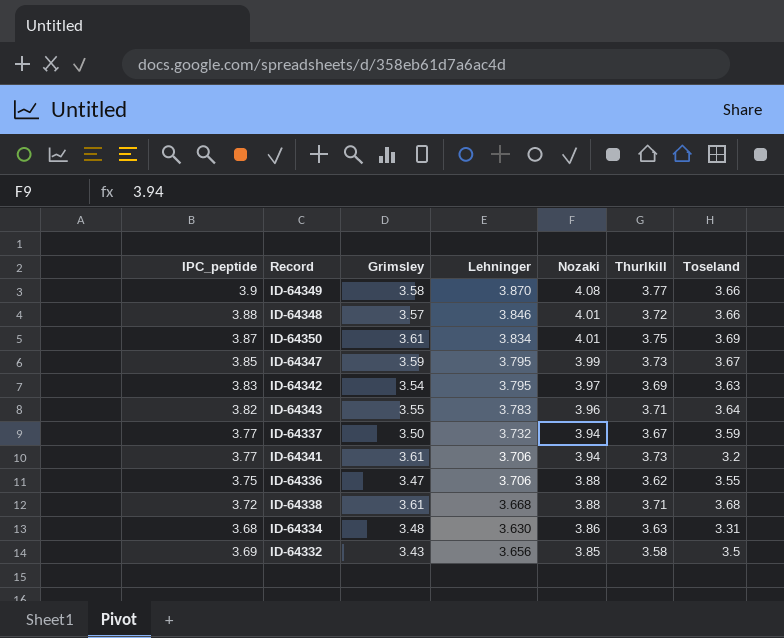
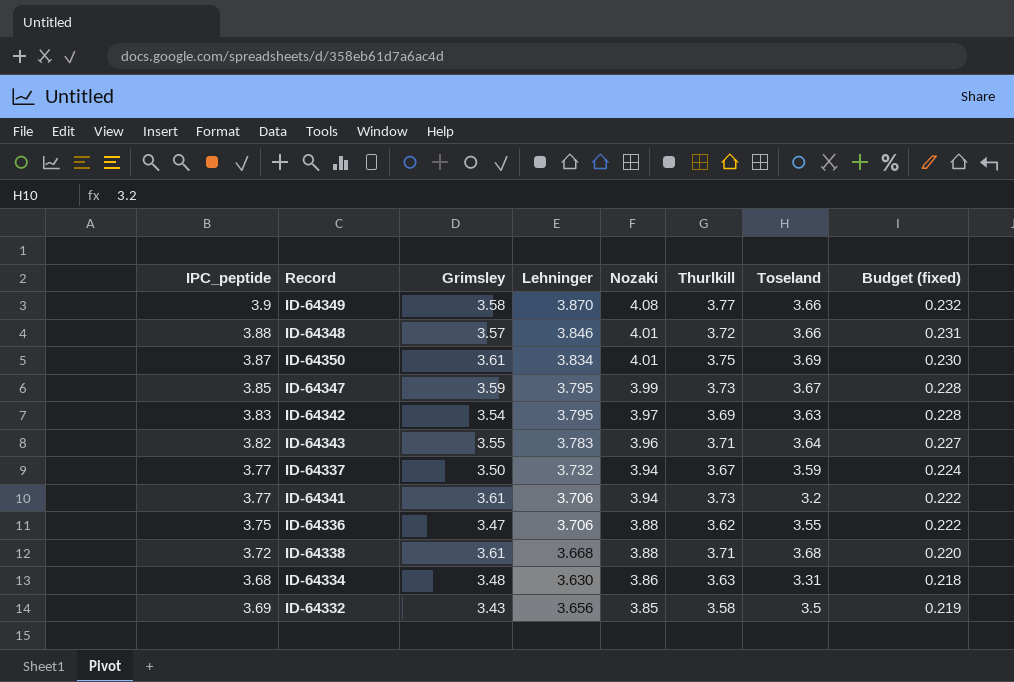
column Budget (fixed) | formula: none -> [Lehninger] * 0.06

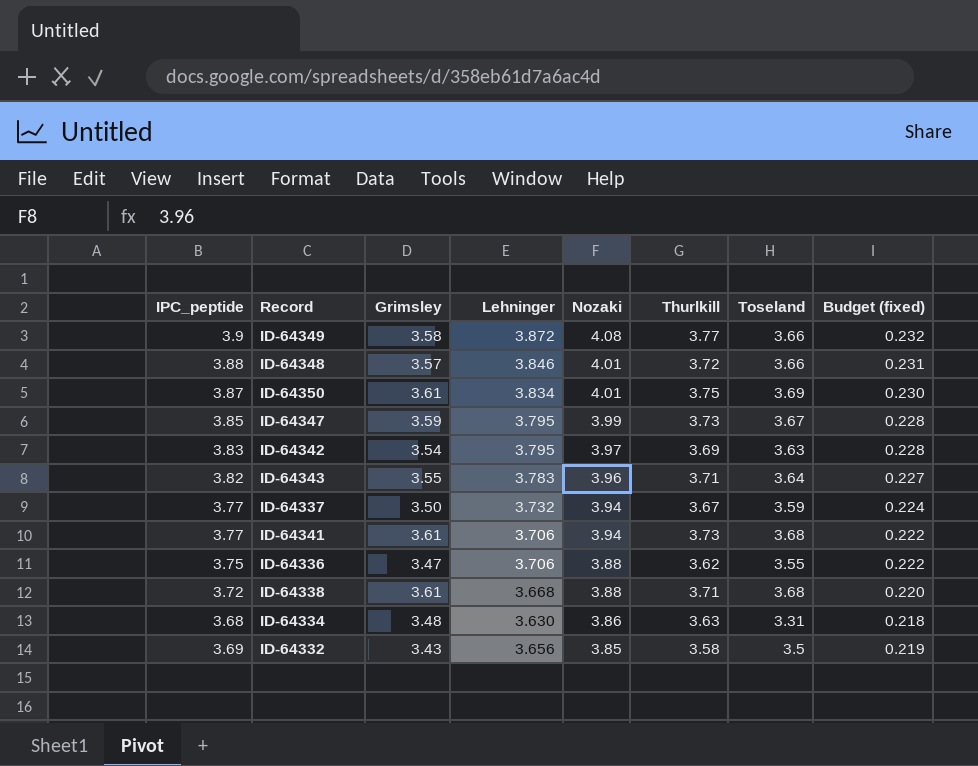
ID-64349 | Lehninger: 3.870 -> 3.872
ID-64341 | Toseland: 3.2 -> 3.68

